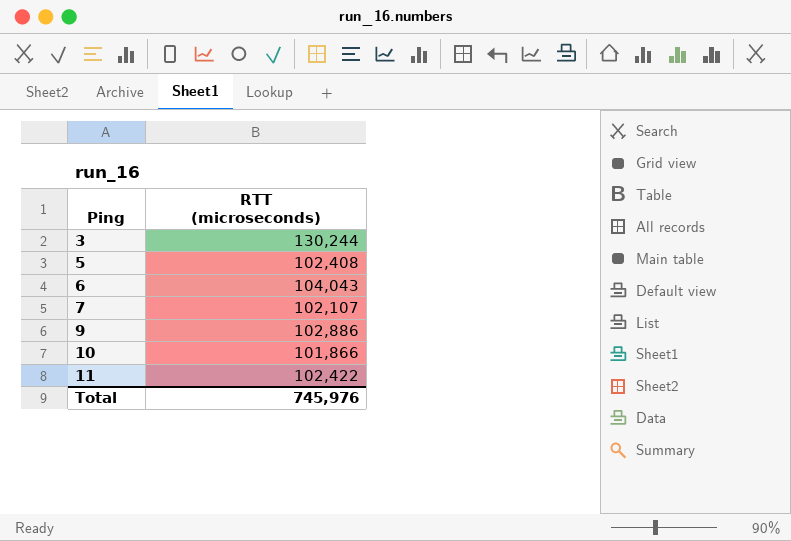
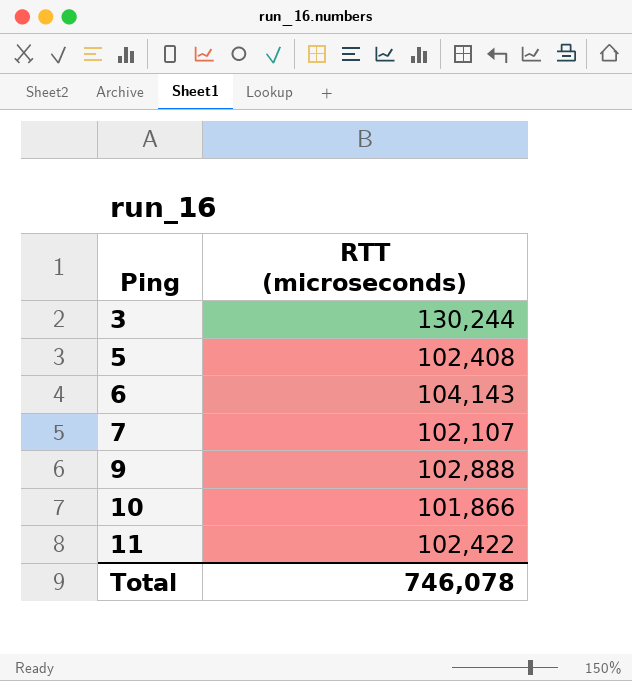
6 | RTT (microseconds): 104,043 -> 104,143
9 | RTT (microseconds): 102,886 -> 102,888
Total | RTT (microseconds): 745,976 -> 746,078

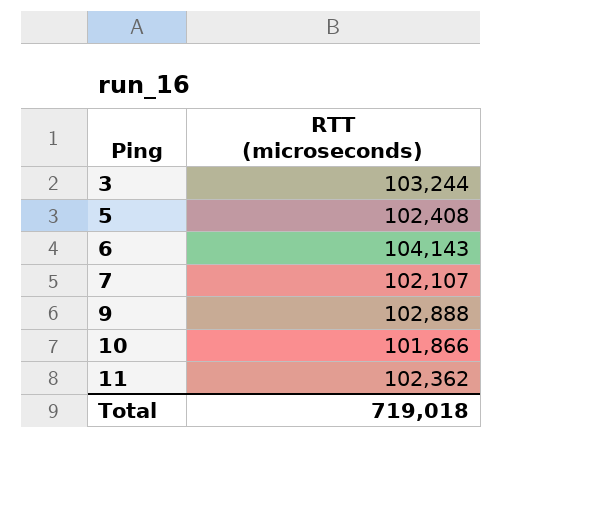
3 | RTT (microseconds): 130,244 -> 103,244
11 | RTT (microseconds): 102,422 -> 102,362
Total | RTT (microseconds): 746,078 -> 719,018

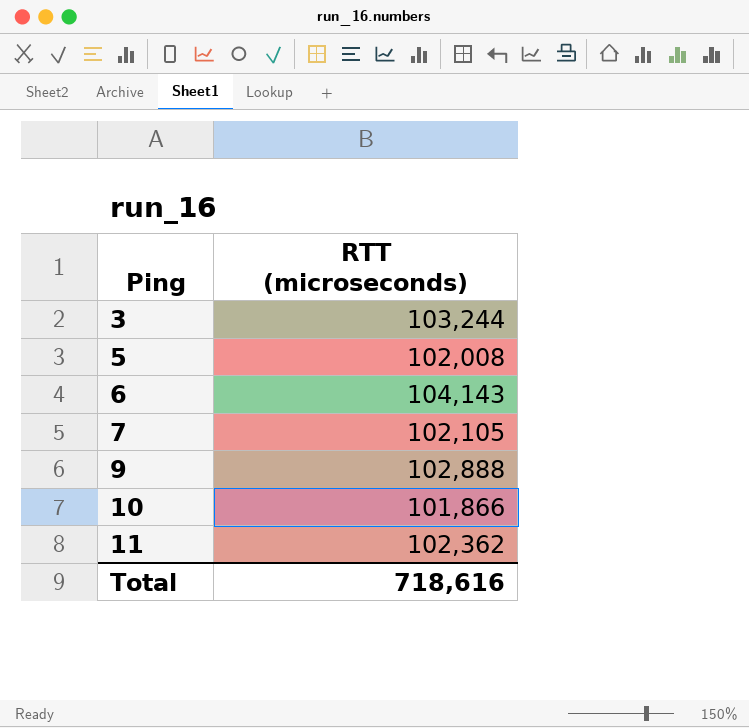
5 | RTT (microseconds): 102,408 -> 102,008
7 | RTT (microseconds): 102,107 -> 102,105
Total | RTT (microseconds): 719,018 -> 718,616

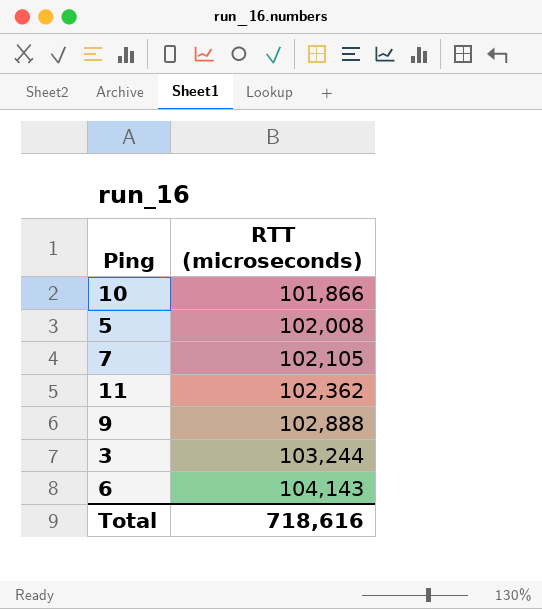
row order: Ping ascending -> RTT (microseconds) ascending

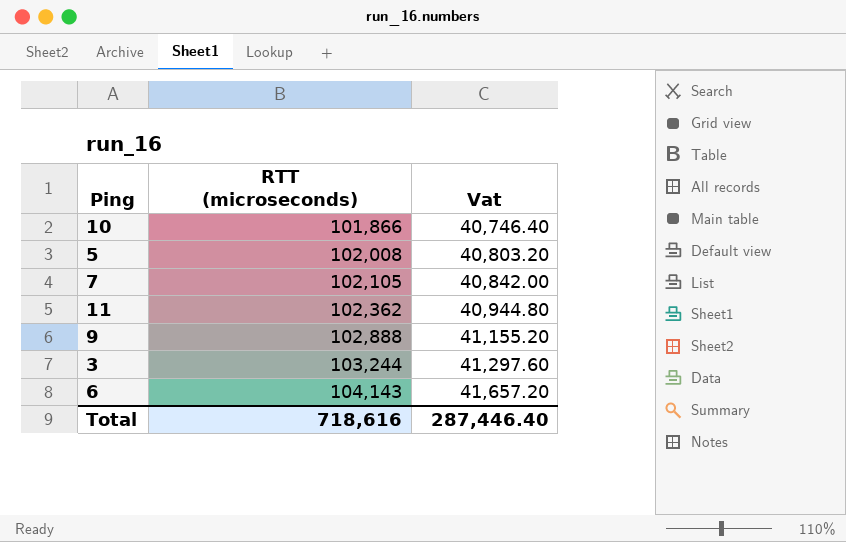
column Vat | formula: none -> [RTT (microseconds)] * 0.4

